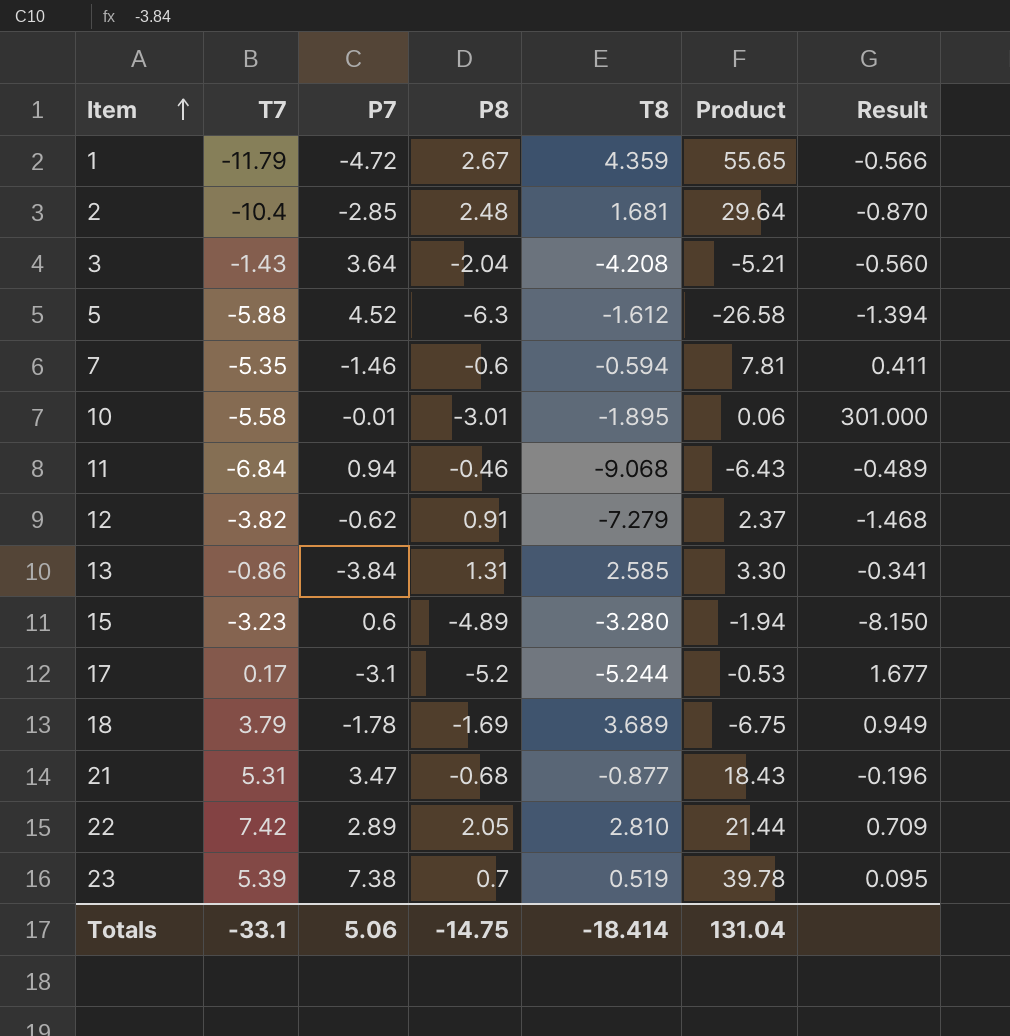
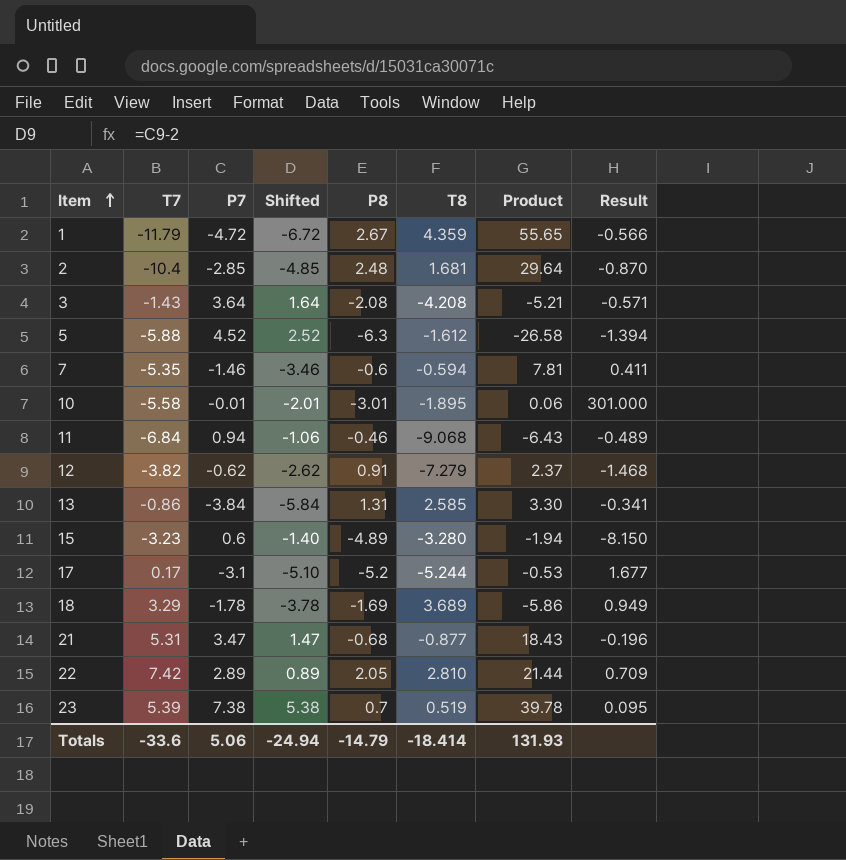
column Shifted | formula: none -> [P7] - 2
3 | P8: -2.04 -> -2.08
3 | Result: -0.560 -> -0.571
18 | T7: 3.79 -> 3.29
18 | Product: -6.75 -> -5.86
Totals | T7: -33.1 -> -33.6
Totals | P8: -14.75 -> -14.79
Totals | Product: 131.04 -> 131.93

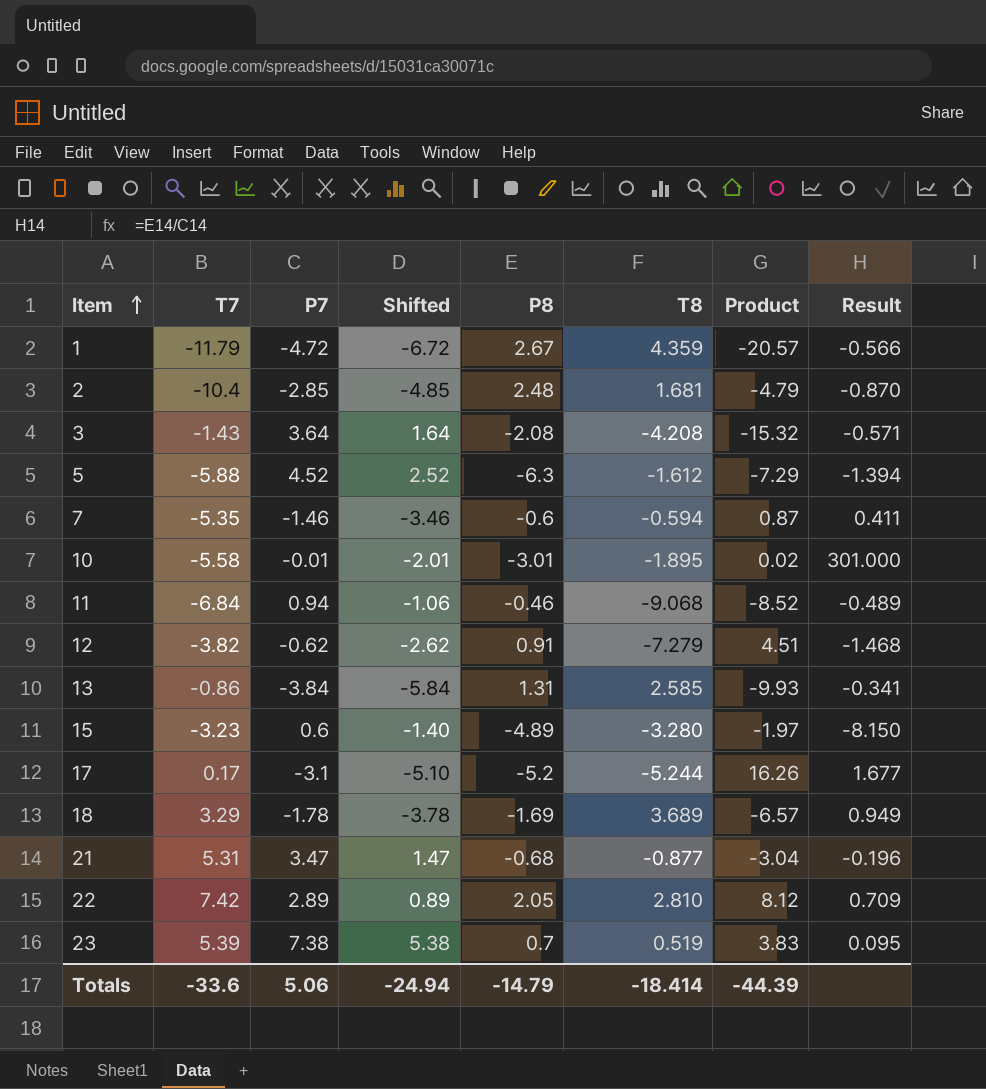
column Product | formula: [T7] * [P7] -> [P7] * [T8]
Totals | Product: 131.93 -> -44.39

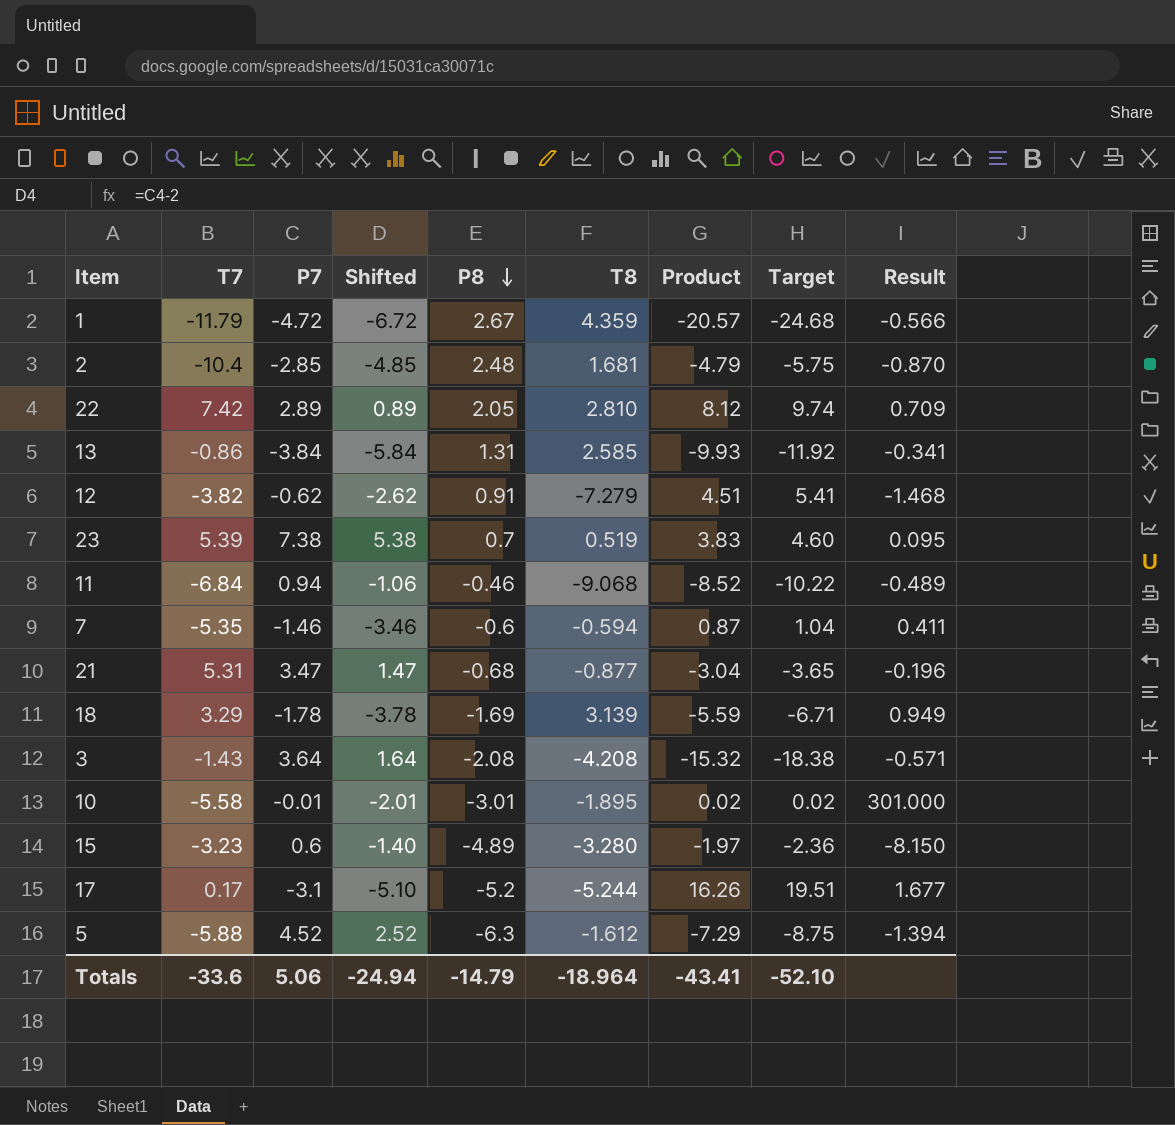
row order: Item ascending -> P8 descending
column Target | formula: none -> [Product] * 1.2
18 | T8: 3.689 -> 3.139
18 | Product: -6.57 -> -5.59
Totals | T8: -18.414 -> -18.964
Totals | Product: -44.39 -> -43.41

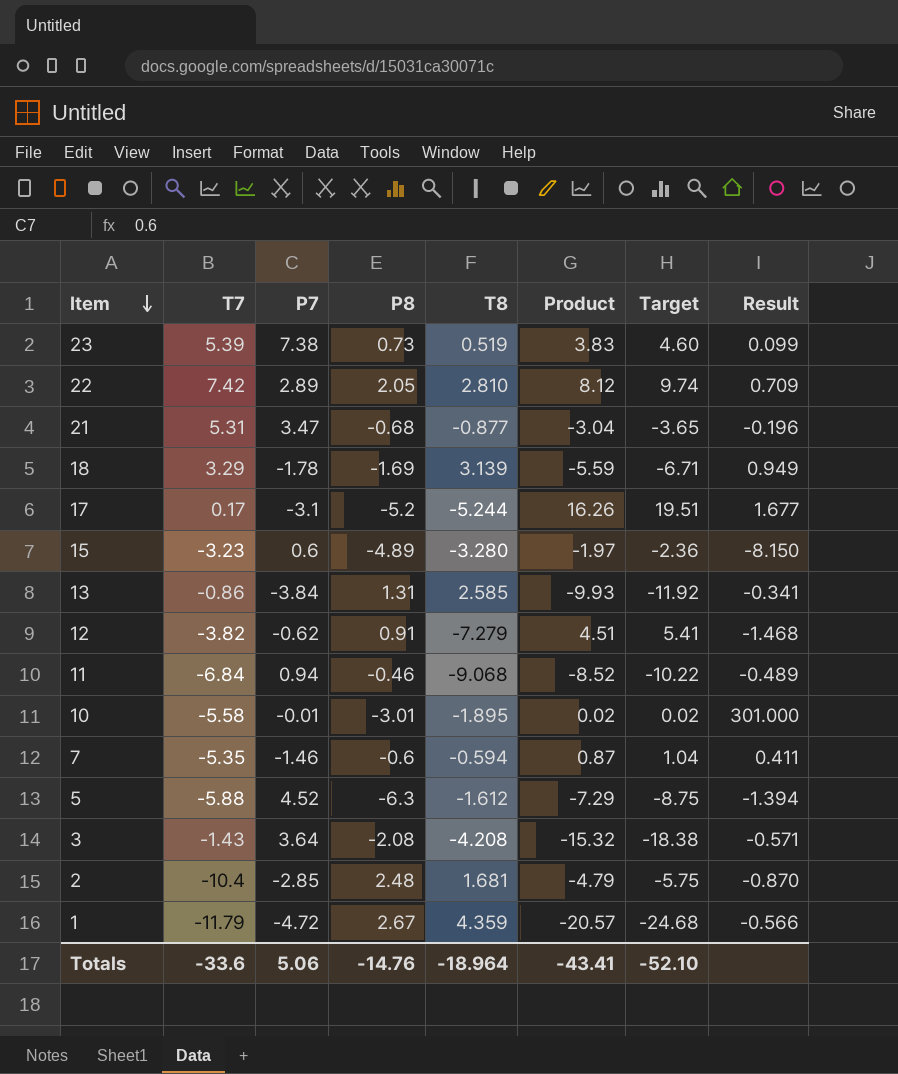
row order: P8 descending -> Item descending
column Shifted | formula: [P7] - 2 -> none
23 | P8: 0.7 -> 0.73
23 | Result: 0.095 -> 0.099
Totals | P8: -14.79 -> -14.76

